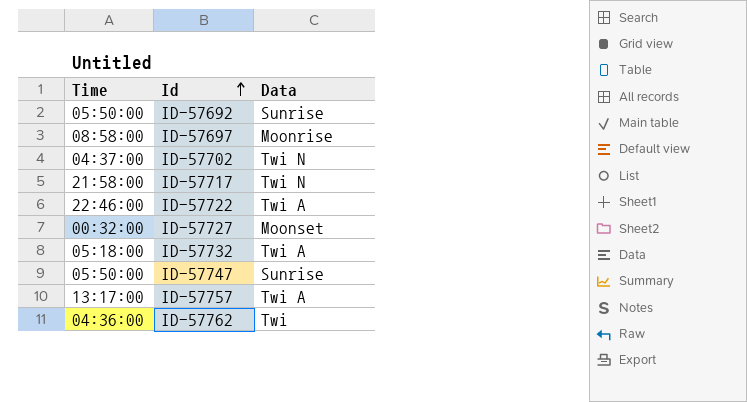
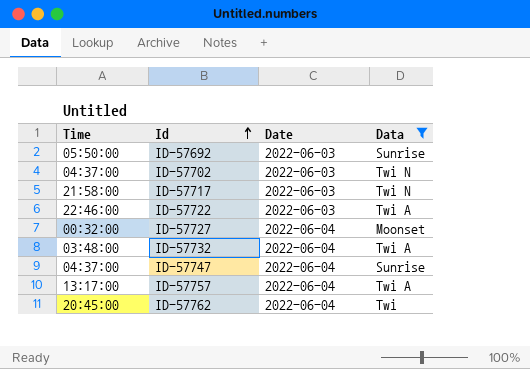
filter: none -> Data != Moonrise
column Date | position: none -> 3
ID-57732 | Time: 05:18:00 -> 03:48:00
ID-57747 | Time: 05:50:00 -> 04:37:00
ID-57762 | Time: 04:36:00 -> 20:45:00

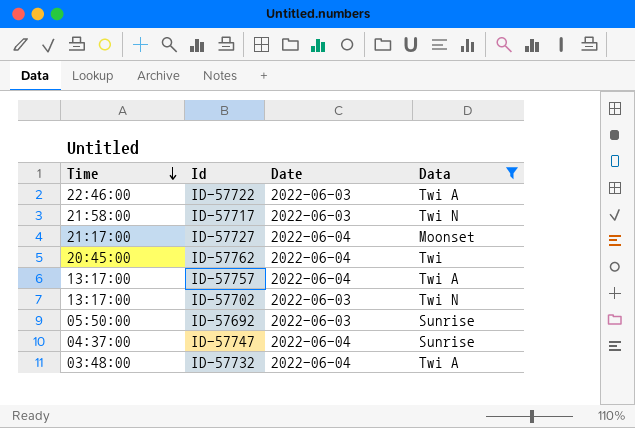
row order: Id ascending -> Time descending
ID-57727 | Time: 00:32:00 -> 21:17:00
ID-57702 | Time: 04:37:00 -> 13:17:00

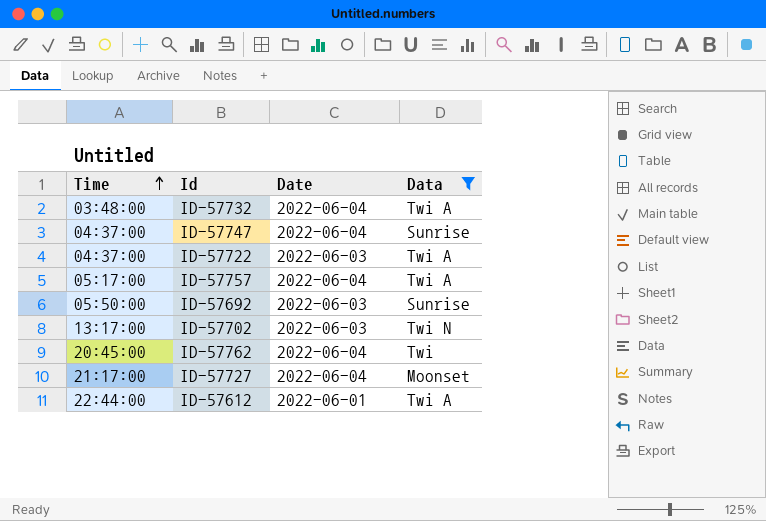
row order: Time descending -> Time ascending
row ID-57717: 21:58:00 | 2022-06-03 | Twi N -> none
ID-57722 | Time: 22:46:00 -> 04:37:00
ID-57757 | Time: 13:17:00 -> 05:17:00
row ID-57612: none -> 22:44:00 | 2022-06-01 | Twi A

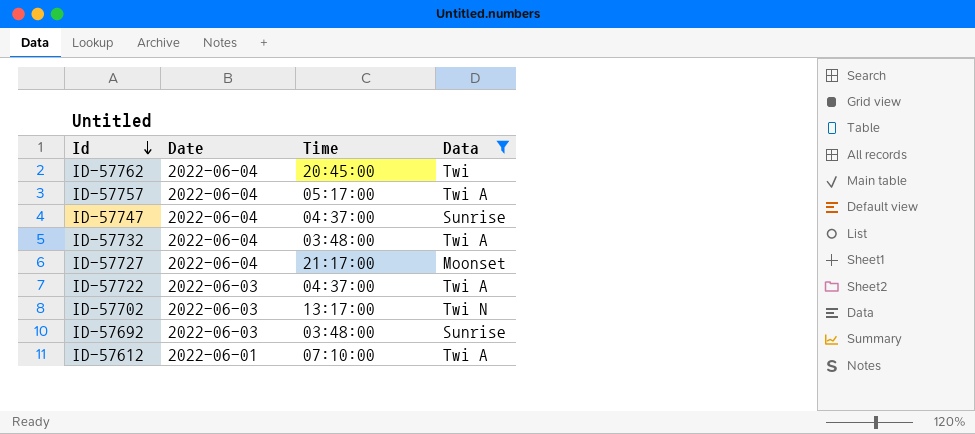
row order: Time ascending -> Id descending
column Time | position: 1 -> 3
ID-57692 | Time: 05:50:00 -> 03:48:00
ID-57612 | Time: 22:44:00 -> 07:10:00

